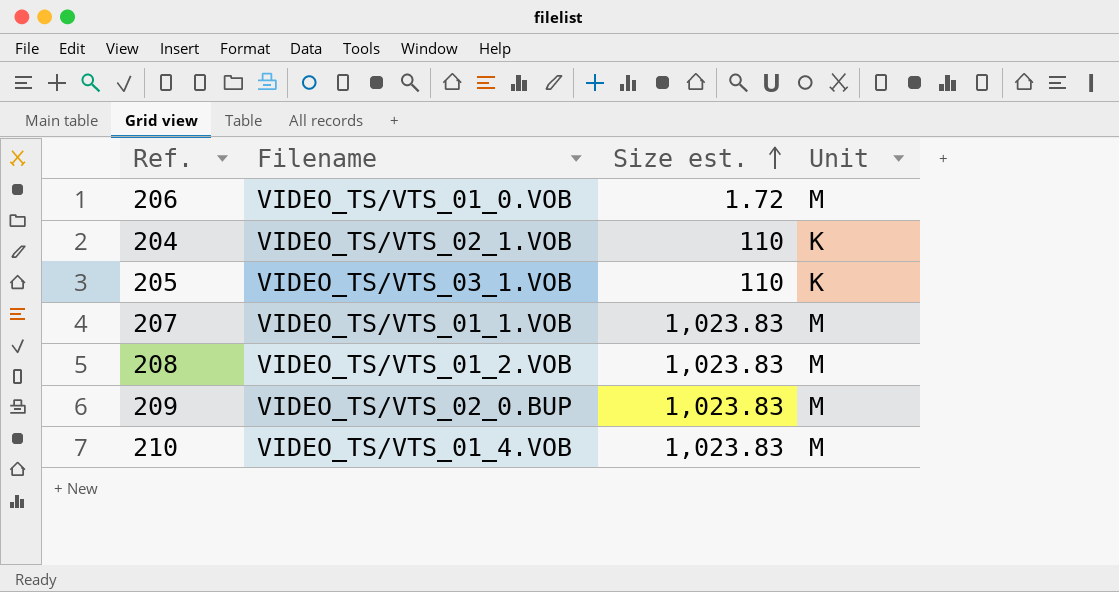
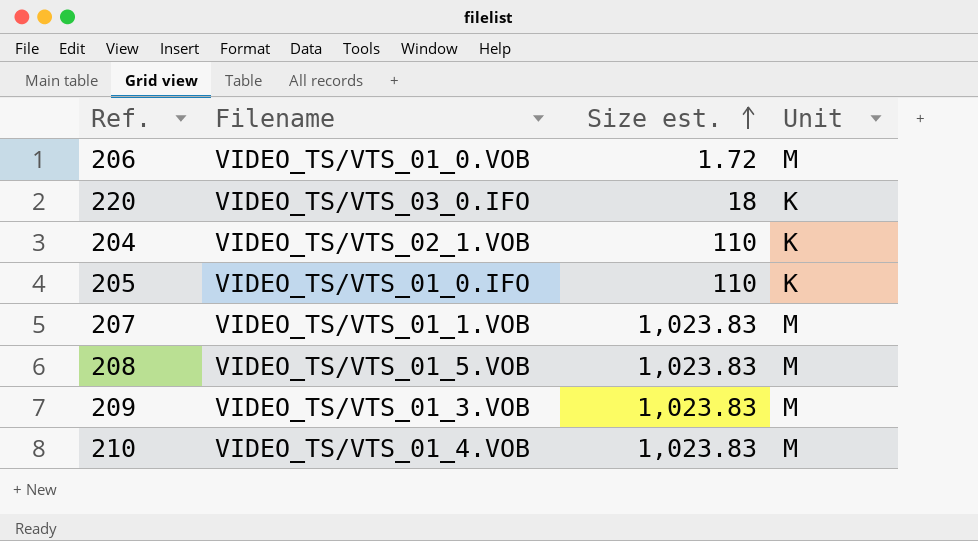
row 220: none -> VIDEO_TS/VTS_03_0.IFO | 18 | K
205 | Filename: VIDEO_TS/VTS_03_1.VOB -> VIDEO_TS/VTS_01_0.IFO
208 | Filename: VIDEO_TS/VTS_01_2.VOB -> VIDEO_TS/VTS_01_5.VOB
209 | Filename: VIDEO_TS/VTS_02_0.BUP -> VIDEO_TS/VTS_01_3.VOB

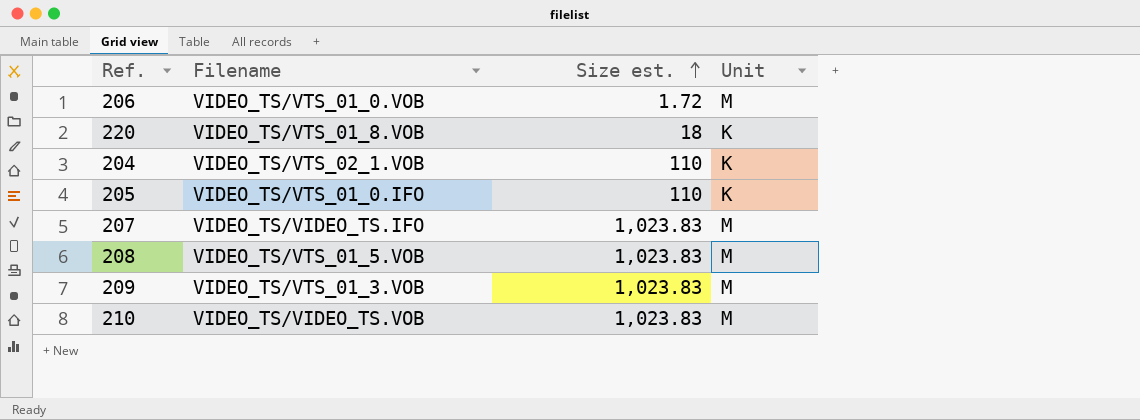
220 | Filename: VIDEO_TS/VTS_03_0.IFO -> VIDEO_TS/VTS_01_8.VOB
207 | Filename: VIDEO_TS/VTS_01_1.VOB -> VIDEO_TS/VIDEO_TS.IFO
210 | Filename: VIDEO_TS/VTS_01_4.VOB -> VIDEO_TS/VIDEO_TS.VOB

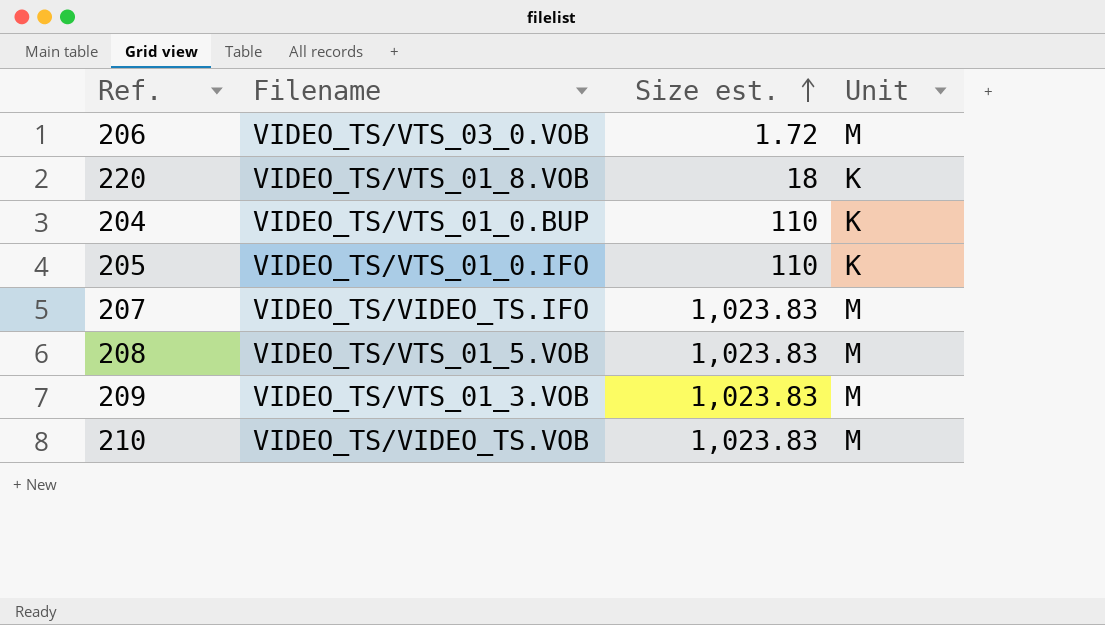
206 | Filename: VIDEO_TS/VTS_01_0.VOB -> VIDEO_TS/VTS_03_0.VOB
204 | Filename: VIDEO_TS/VTS_02_1.VOB -> VIDEO_TS/VTS_01_0.BUP

